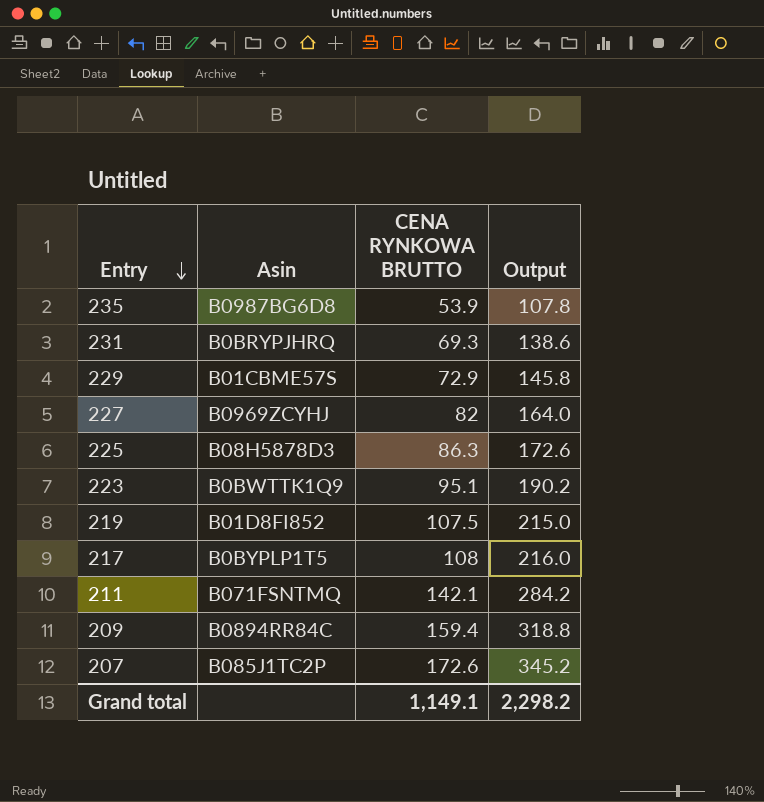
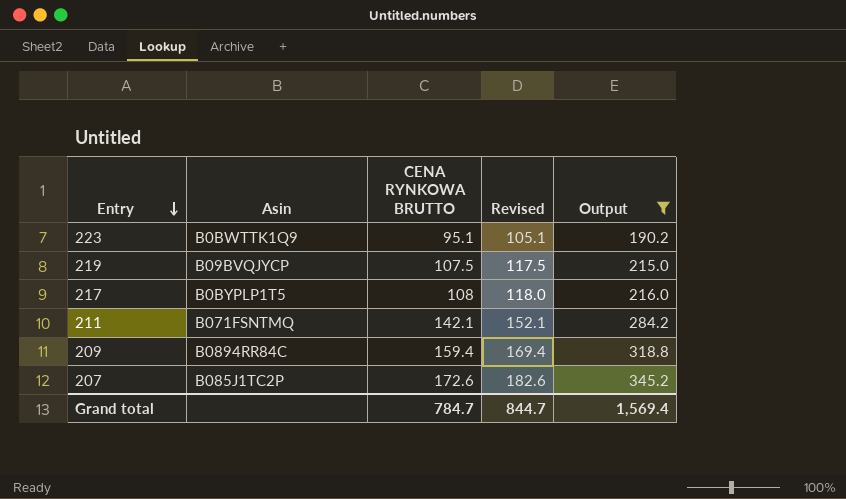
filter: none -> Output >= 190.2
column Revised | formula: none -> [CENA RYNKOWA BRUTTO] + 10
219 | Asin: B01D8FI852 -> B09BVQJYCP
Grand total | CENA RYNKOWA BRUTTO: 1,149.1 -> 784.7
Grand total | Output: 2,298.2 -> 1,569.4

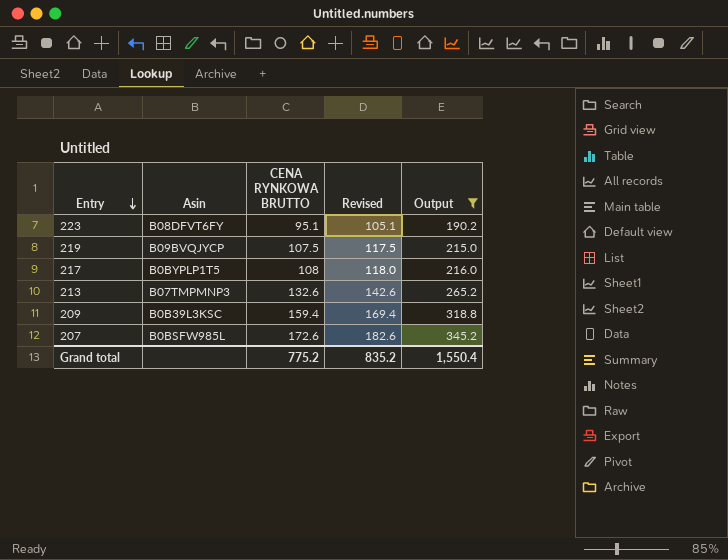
row 211: B071FSNTMQ | 142.1 | 152.1 | 284.2 -> none
223 | Asin: B0BWTTK1Q9 -> B08DFVT6FY
row 213: none -> B07TMPMNP3 | 132.6 | 142.6 | 265.2
209 | Asin: B0894RR84C -> B0B39L3KSC
207 | Asin: B085J1TC2P -> B0BSFW985L
Grand total | CENA RYNKOWA BRUTTO: 784.7 -> 775.2
Grand total | Revised: 844.7 -> 835.2
Grand total | Output: 1,569.4 -> 1,550.4

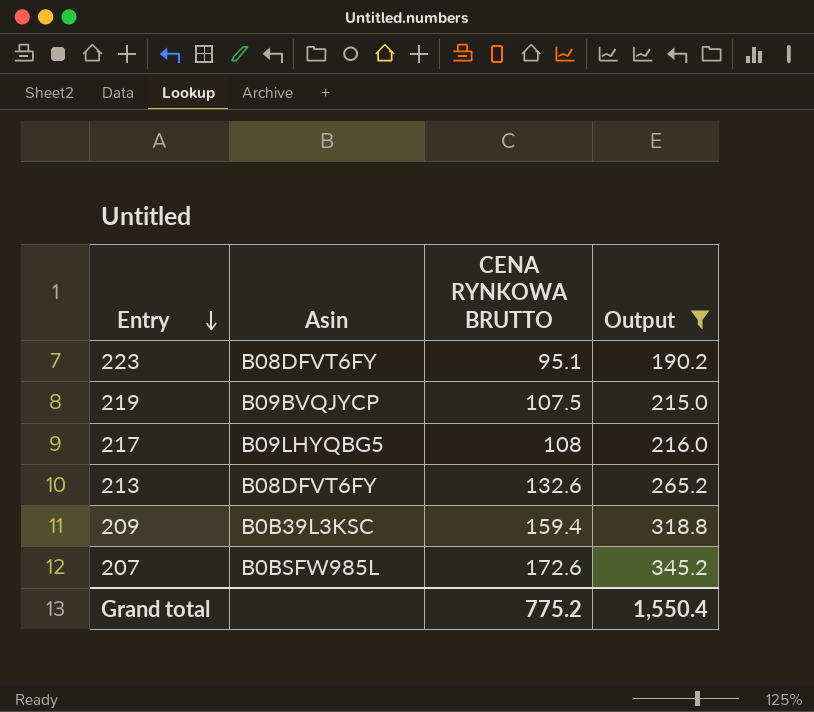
column Revised | formula: [CENA RYNKOWA BRUTTO] + 10 -> none
217 | Asin: B0BYPLP1T5 -> B09LHYQBG5
213 | Asin: B07TMPMNP3 -> B08DFVT6FY

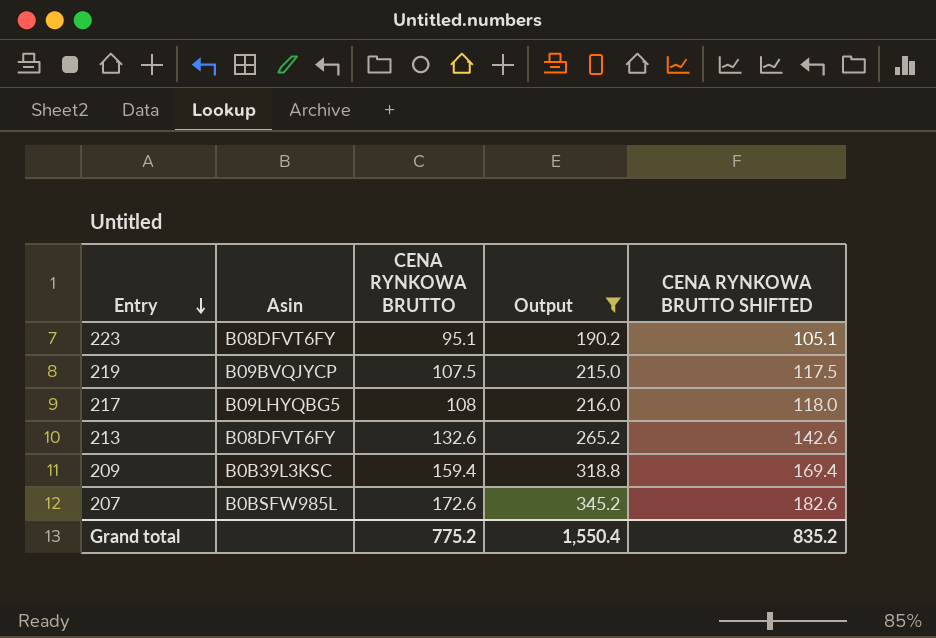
column CENA RYNKOWA BRUTTO SHIFTED | formula: none -> [CENA RYNKOWA BRUTTO] + 10

